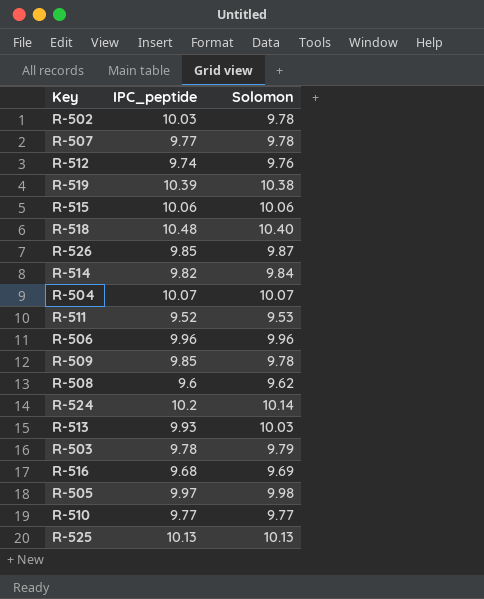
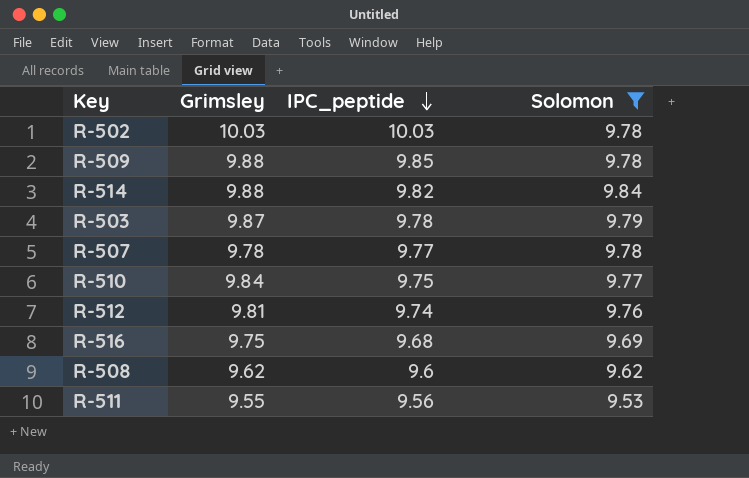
filter: none -> Solomon <= 9.84
row order: none -> IPC_peptide descending
column Grimsley | position: none -> 2
R-510 | IPC_peptide: 9.77 -> 9.75
R-511 | IPC_peptide: 9.52 -> 9.56

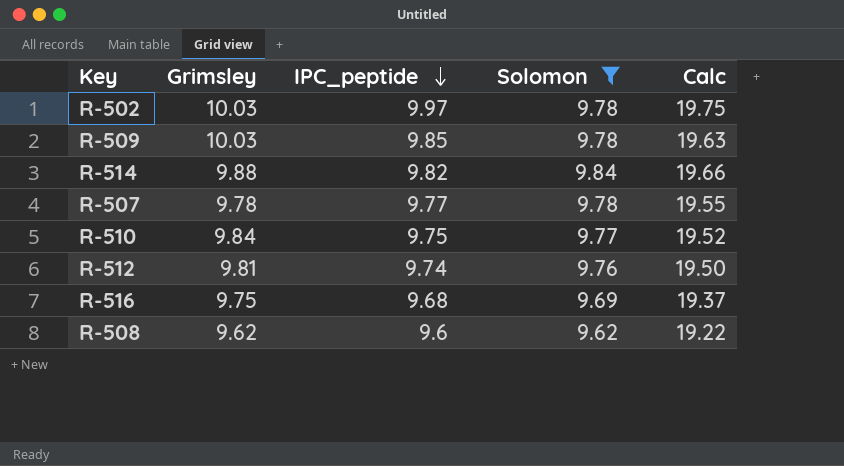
column Calc | formula: none -> [IPC_peptide] + [Solomon]
row R-503: 9.87 | 9.78 | 9.79 -> none
row R-511: 9.55 | 9.56 | 9.53 -> none
R-502 | IPC_peptide: 10.03 -> 9.97
R-509 | Grimsley: 9.88 -> 10.03

